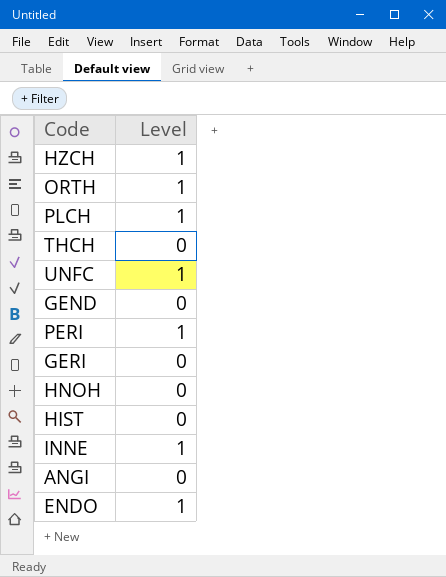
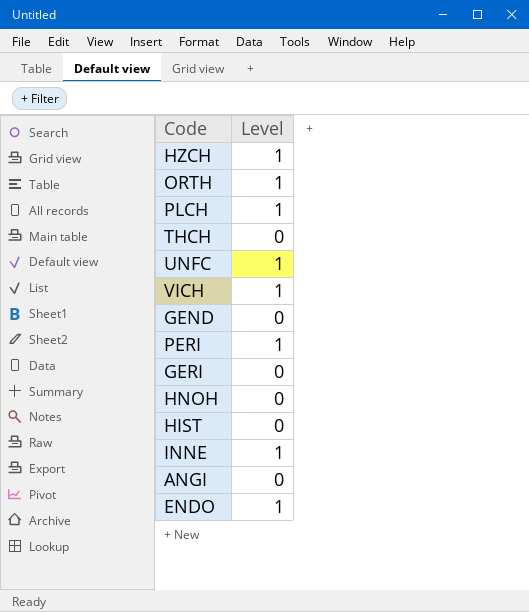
row VICH: none -> 1

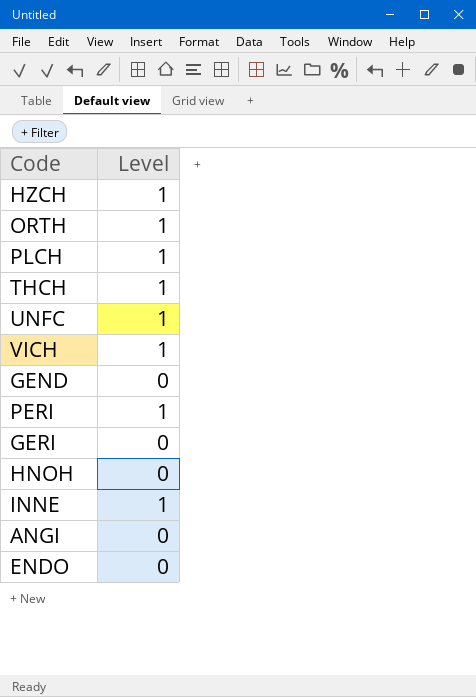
row HIST: 0 -> none
THCH | Level: 0 -> 1
ENDO | Level: 1 -> 0

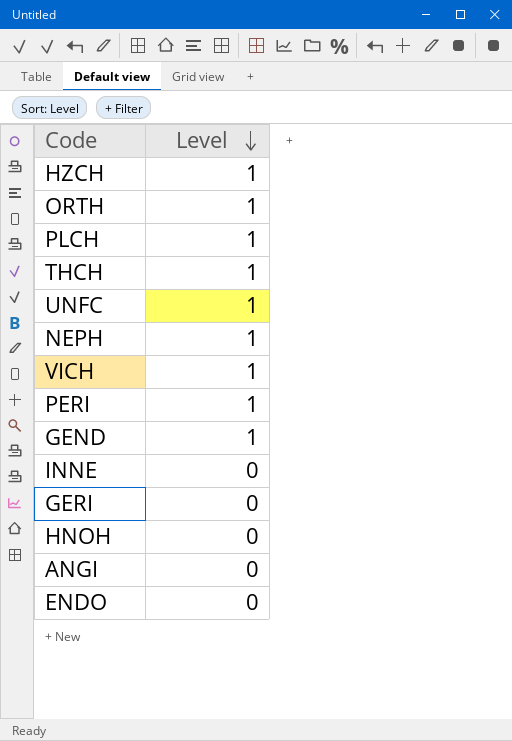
row order: none -> Level descending
row NEPH: none -> 1
GEND | Level: 0 -> 1
INNE | Level: 1 -> 0

